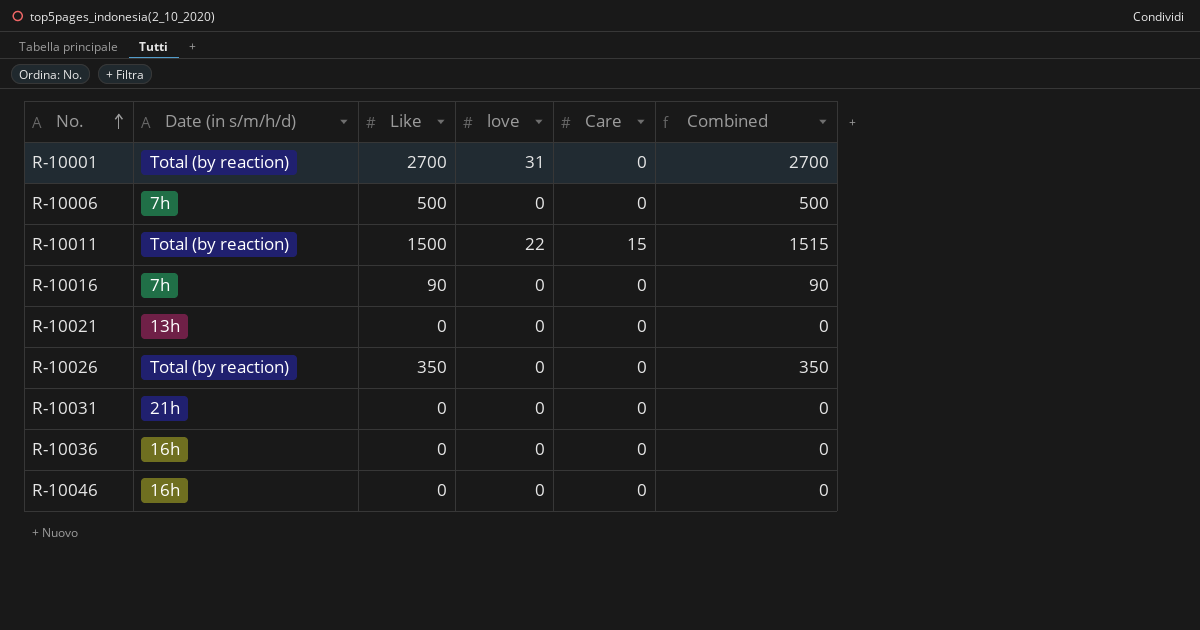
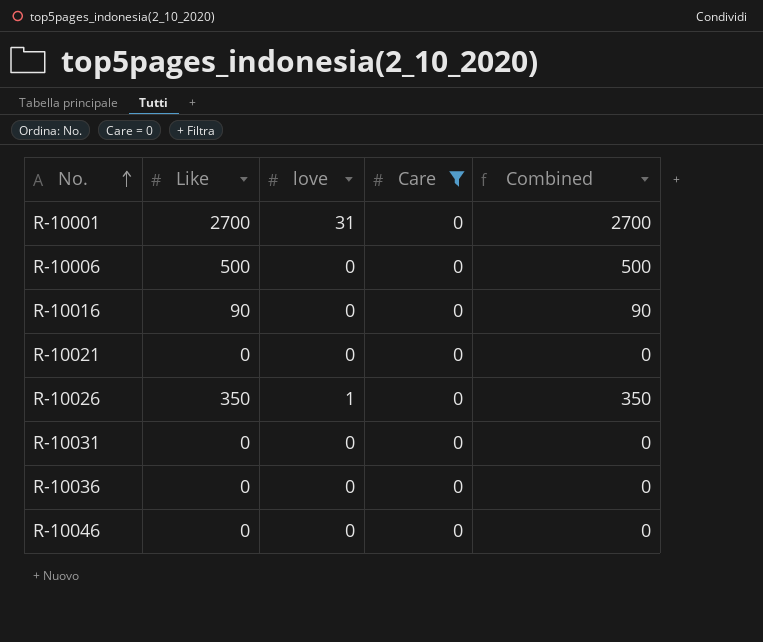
filter: none -> Care = 0
column Date (in s/m/h/d) | position: 2 -> none
R-10026 | love: 0 -> 1

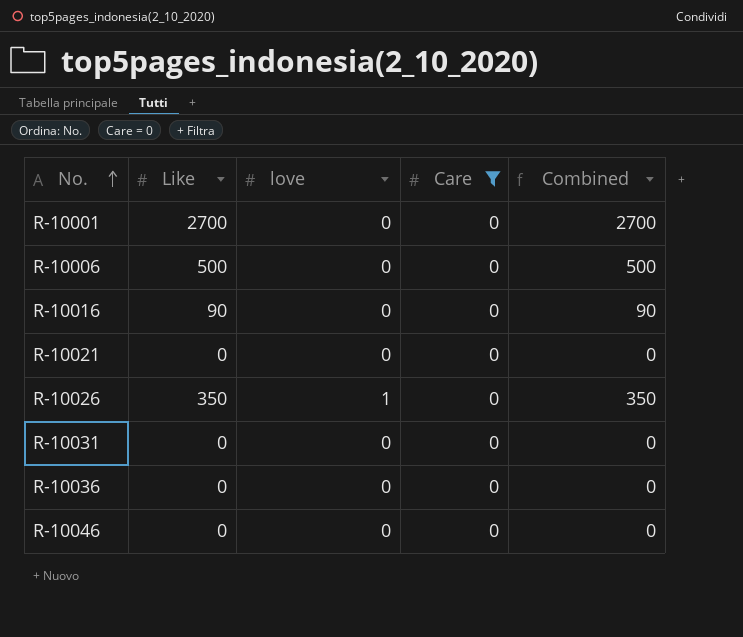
R-10001 | love: 31 -> 0

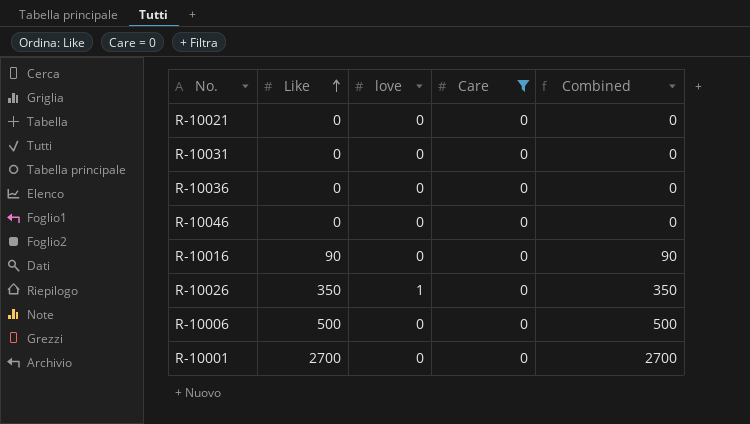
row order: No. ascending -> Like ascending

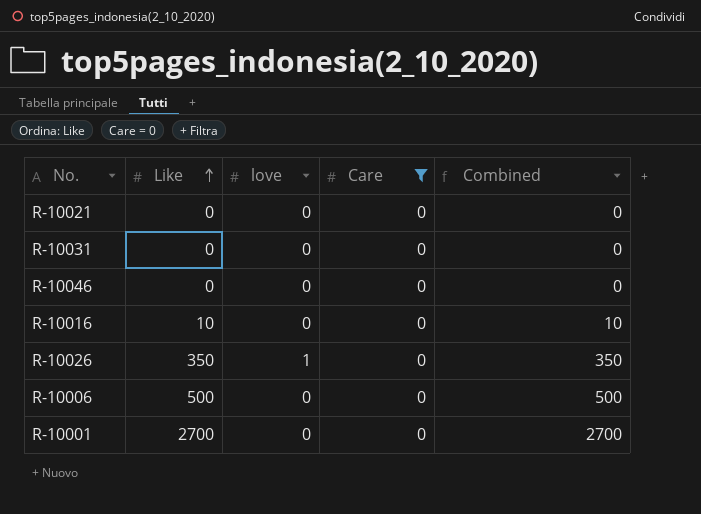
row R-10036: 0 | 0 | 0 | 0 -> none
R-10016 | Like: 90 -> 10
R-10016 | Combined: 90 -> 10

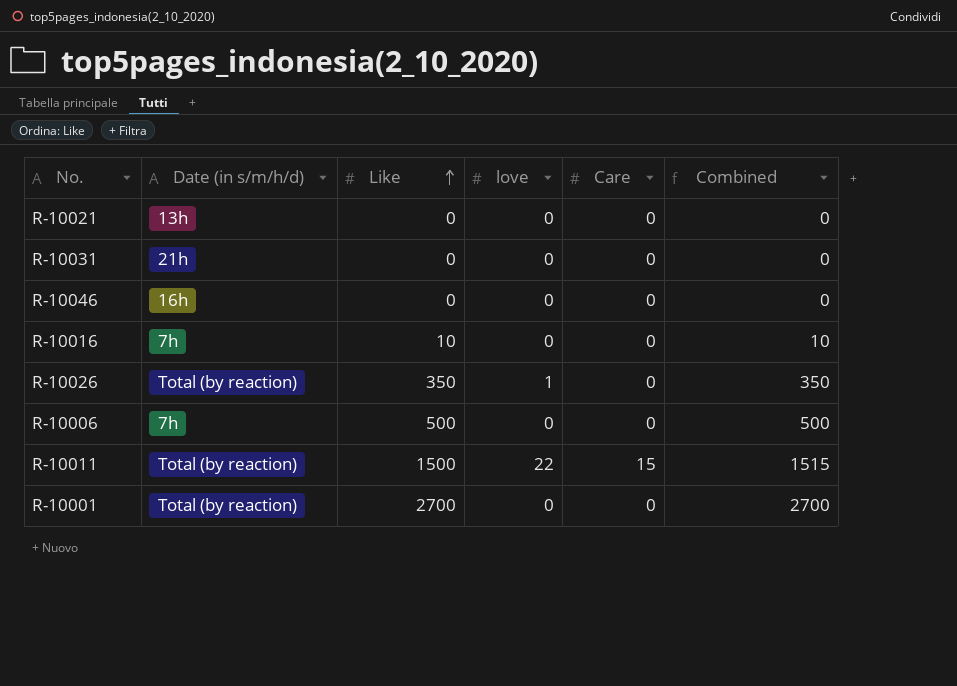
filter: Care = 0 -> none
column Date (in s/m/h/d) | position: none -> 2

